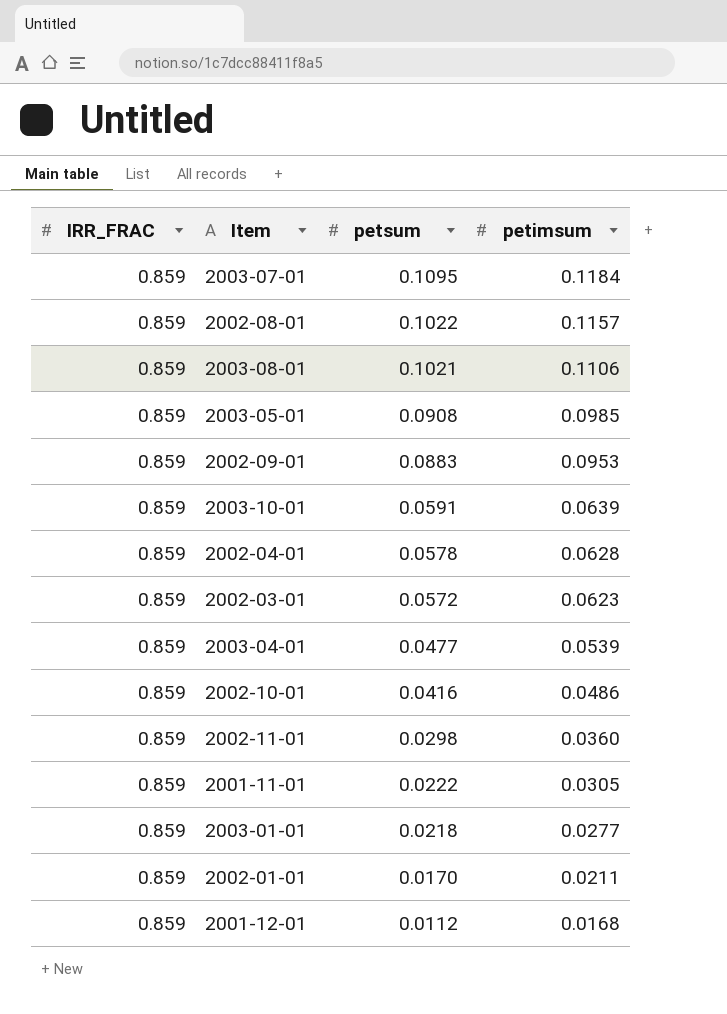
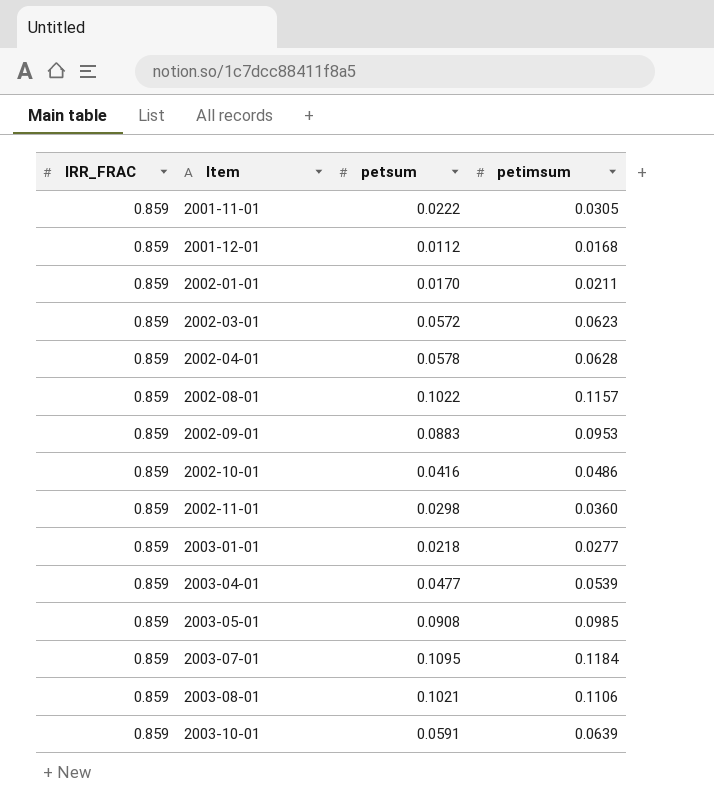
row order: petsum descending -> Item ascending

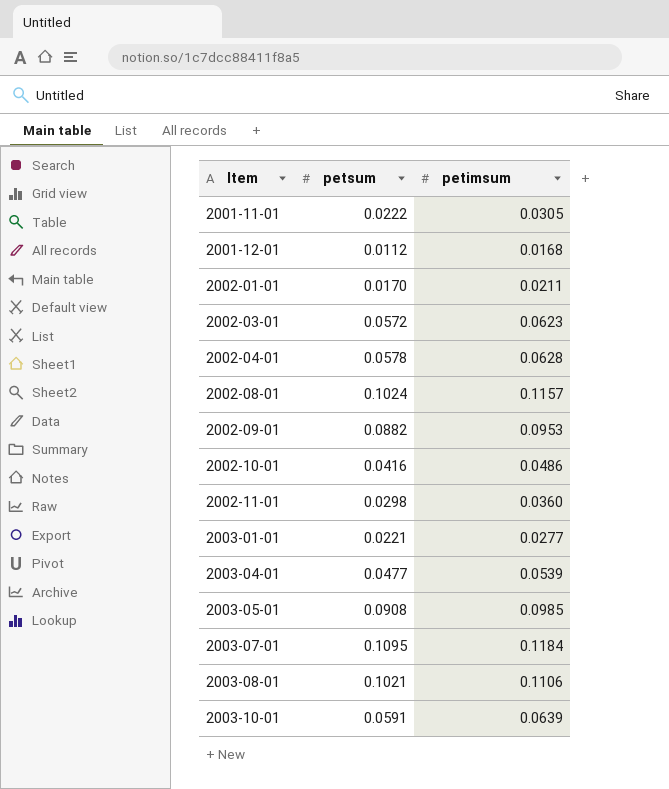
column IRR_FRAC | position: 1 -> none
2002-08-01 | petsum: 0.1022 -> 0.1024
2002-09-01 | petsum: 0.0883 -> 0.0882
2003-01-01 | petsum: 0.0218 -> 0.0221

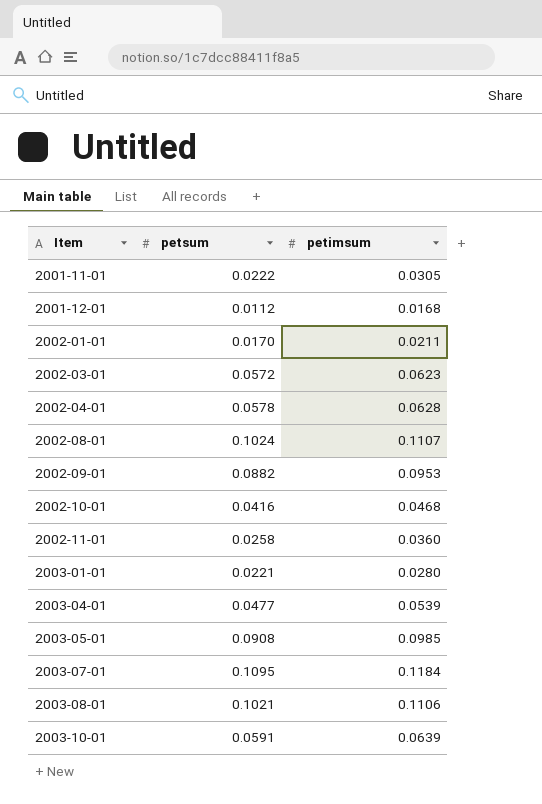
2002-08-01 | petimsum: 0.1157 -> 0.1107
2002-10-01 | petimsum: 0.0486 -> 0.0468
2002-11-01 | petsum: 0.0298 -> 0.0258
2003-01-01 | petimsum: 0.0277 -> 0.0280

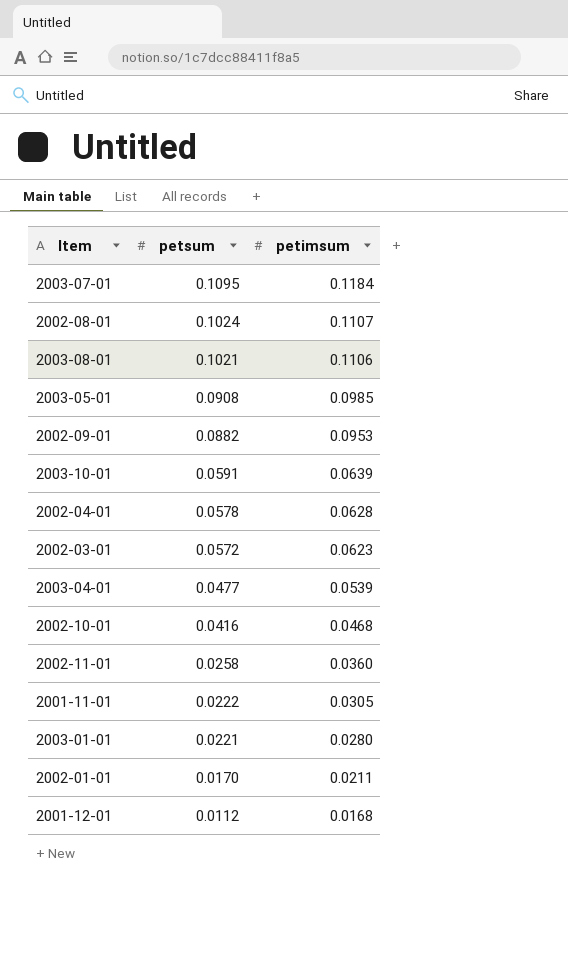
row order: Item ascending -> petsum descending

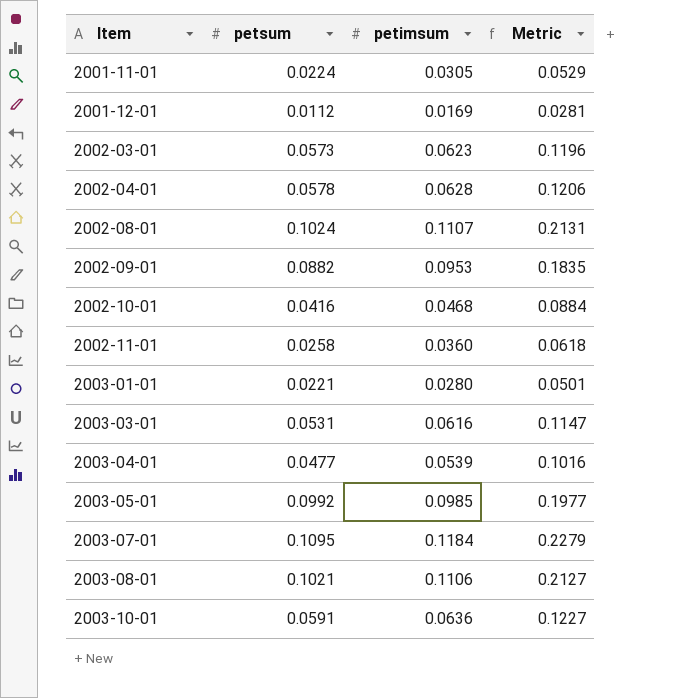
row order: petsum descending -> Item ascending
column Metric | formula: none -> [petsum] + [petimsum]
row 2002-01-01: 0.0170 | 0.0211 -> none
2001-11-01 | petsum: 0.0222 -> 0.0224
2001-12-01 | petimsum: 0.0168 -> 0.0169
2002-03-01 | petsum: 0.0572 -> 0.0573
row 2003-03-01: none -> 0.0531 | 0.0616 | 0.1147
2003-05-01 | petsum: 0.0908 -> 0.0992
2003-10-01 | petimsum: 0.0639 -> 0.0636

